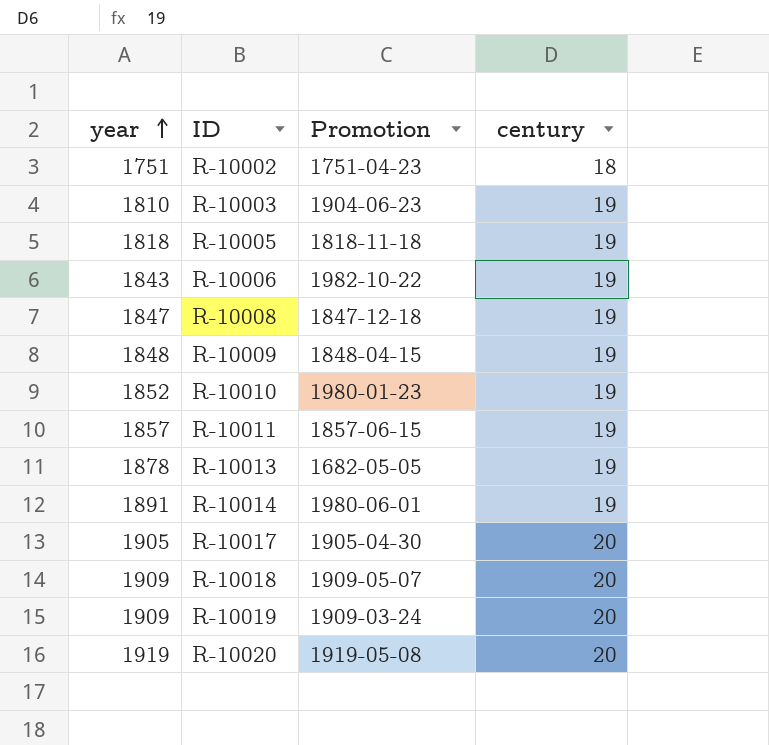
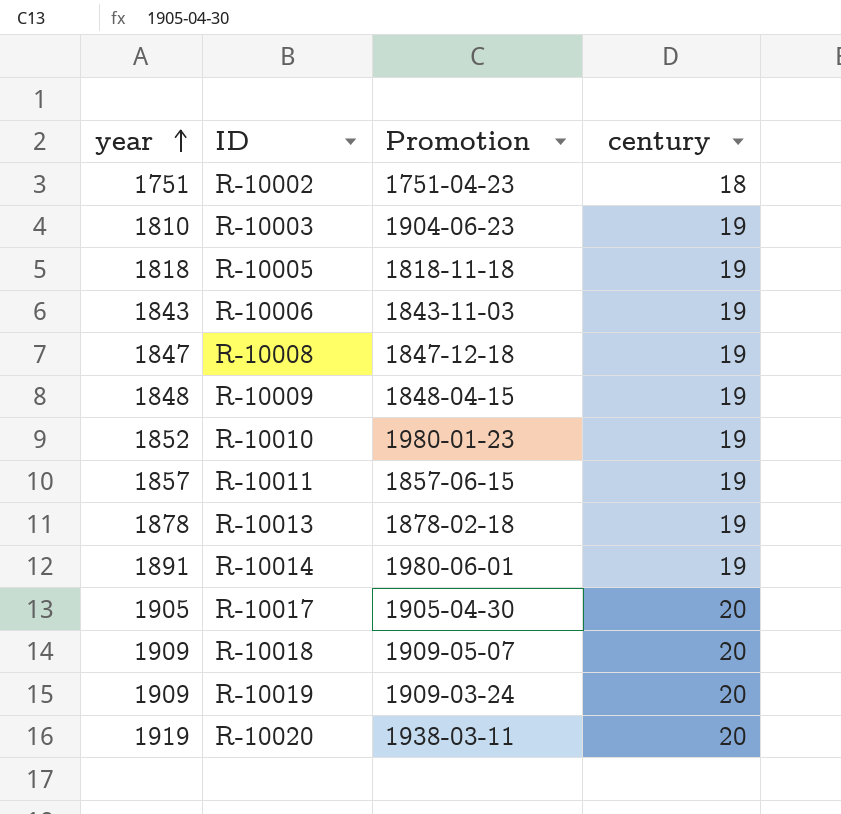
R-10006 | Promotion: 1982-10-22 -> 1843-11-03
R-10013 | Promotion: 1682-05-05 -> 1878-02-18
R-10020 | Promotion: 1919-05-08 -> 1938-03-11

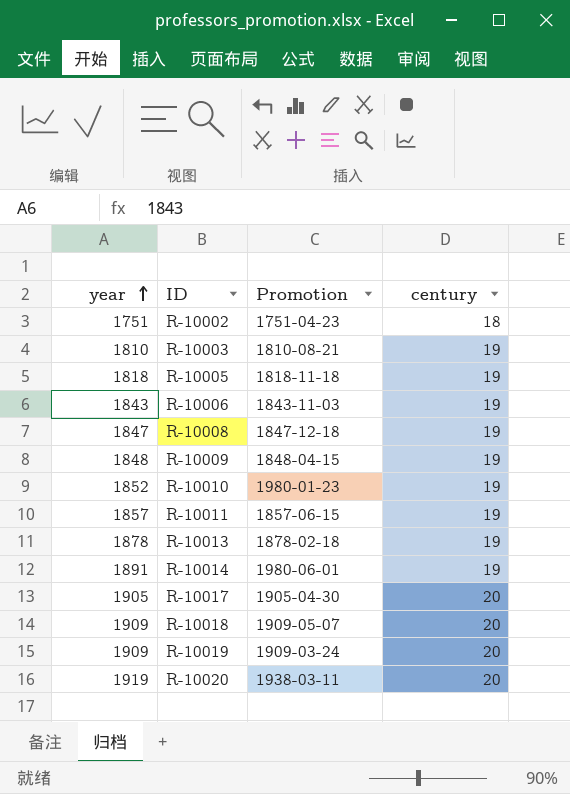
R-10003 | Promotion: 1904-06-23 -> 1810-08-21

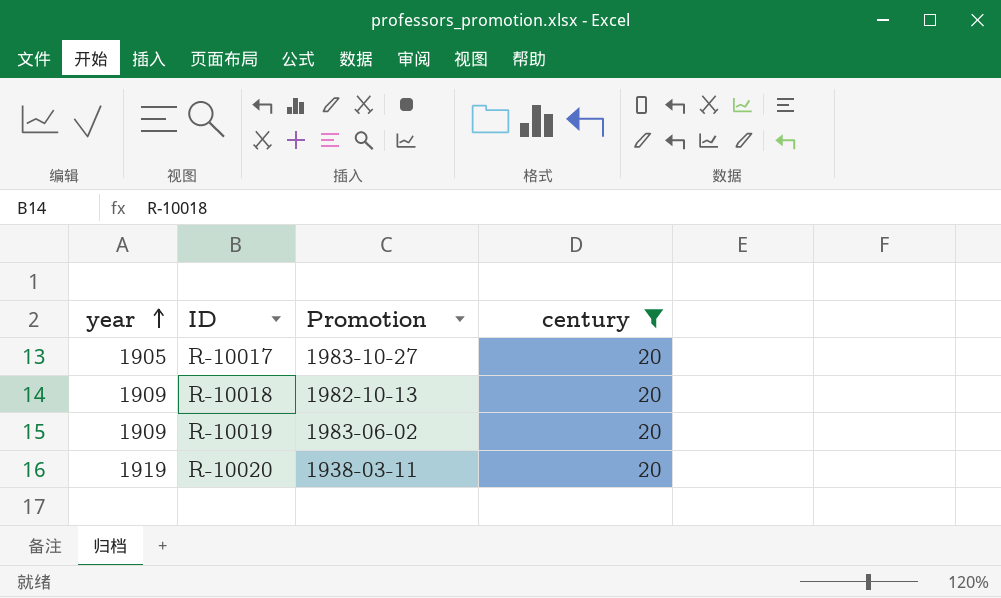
filter: none -> century = 20
R-10017 | Promotion: 1905-04-30 -> 1983-10-27
R-10018 | Promotion: 1909-05-07 -> 1982-10-13
R-10019 | Promotion: 1909-03-24 -> 1983-06-02

